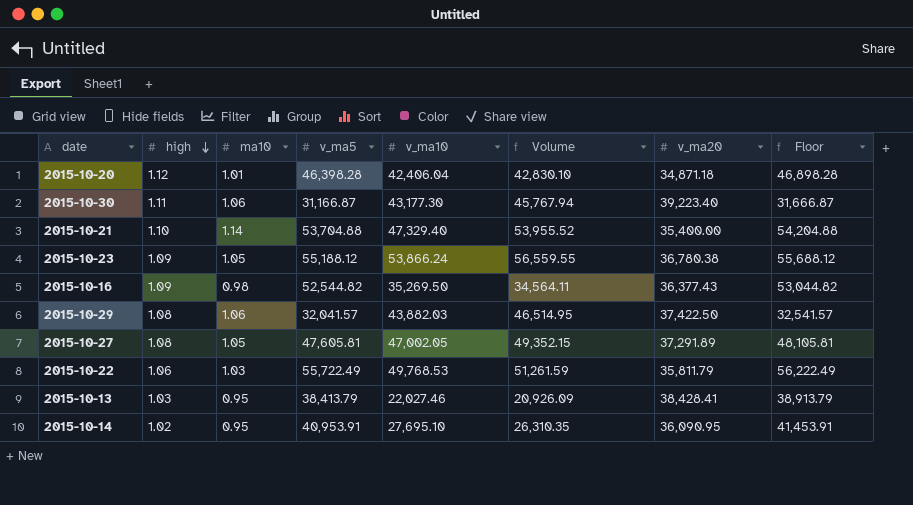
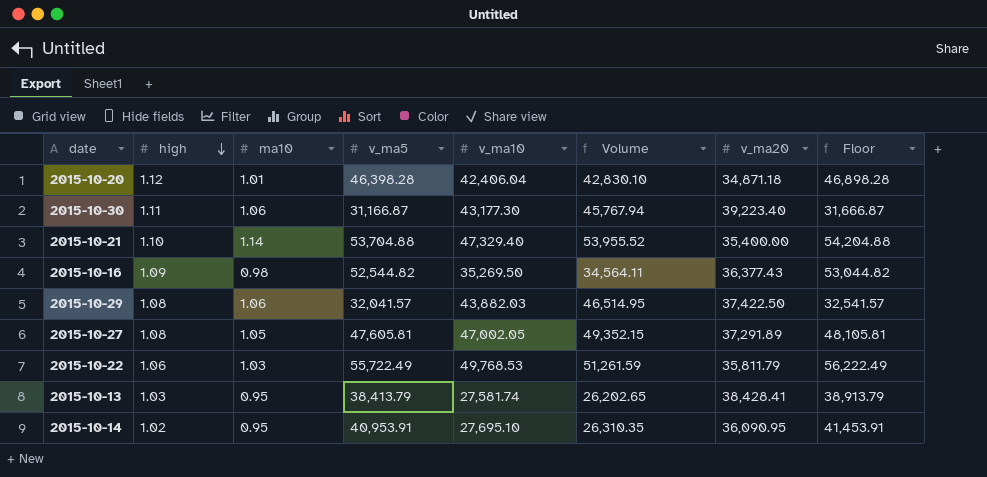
row 2015-10-23: 1.09 | 1.05 | 55,188.12 | 53,866.24 | 56,559.55 | 36,780.38 | 55,688.12 -> none
2015-10-13 | v_ma10: 22,027.46 -> 27,581.74
2015-10-13 | Volume: 20,926.09 -> 26,202.65

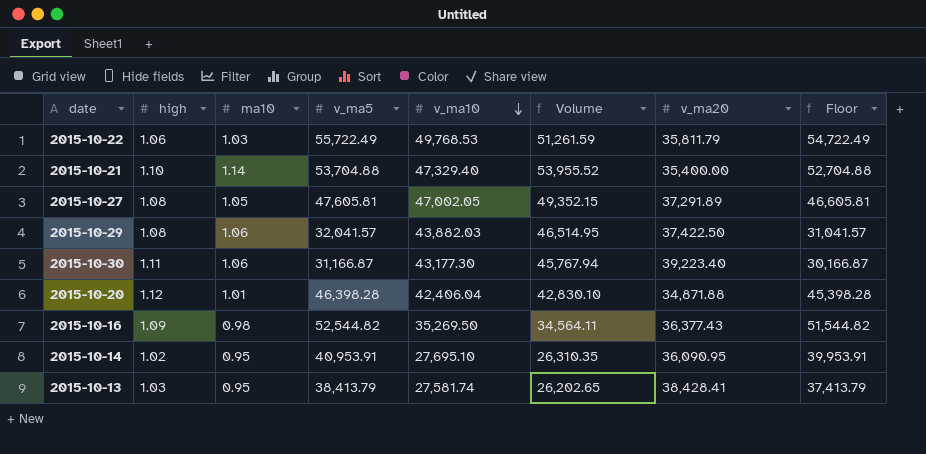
row order: high descending -> v_ma10 descending
column Floor | formula: [v_ma5] + 500 -> [v_ma5] - 1000
2015-10-20 | v_ma20: 34,871.18 -> 34,871.88

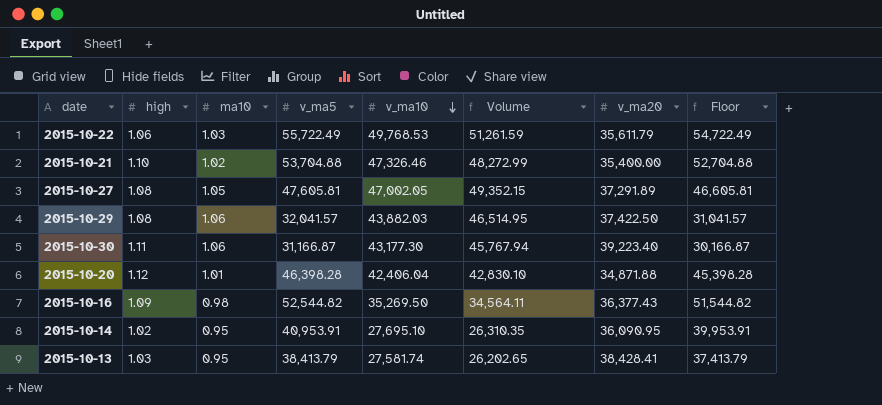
2015-10-22 | v_ma20: 35,811.79 -> 35,611.79
2015-10-21 | ma10: 1.14 -> 1.02
2015-10-21 | v_ma10: 47,329.40 -> 47,326.46
2015-10-21 | Volume: 53,955.52 -> 48,272.99

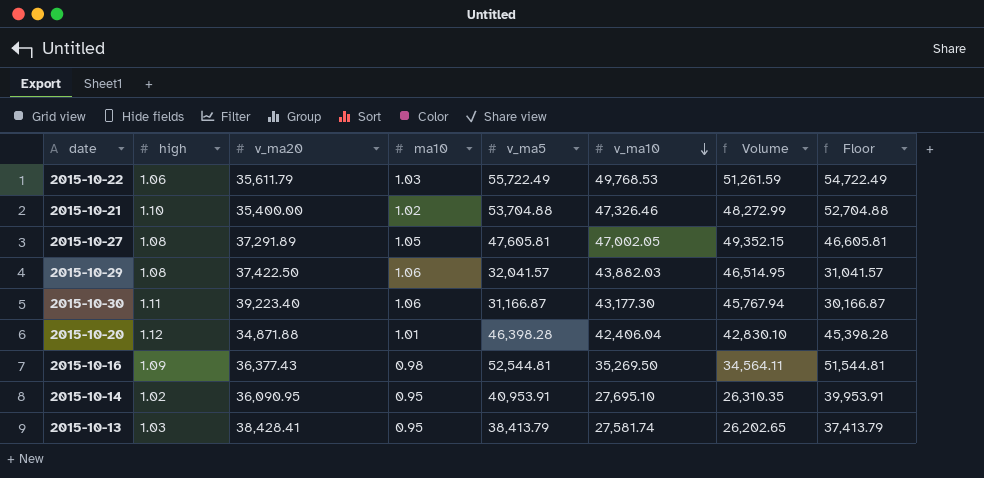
column v_ma20 | position: 7 -> 3
2015-10-16 | v_ma5: 52,544.82 -> 52,544.81
2015-10-16 | Floor: 51,544.82 -> 51,544.81

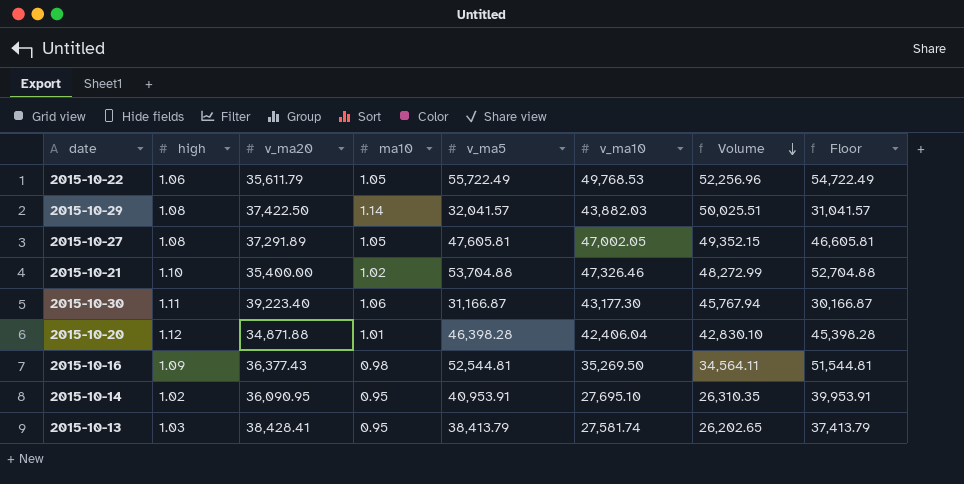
row order: v_ma10 descending -> Volume descending
2015-10-22 | ma10: 1.03 -> 1.05
2015-10-22 | Volume: 51,261.59 -> 52,256.96
2015-10-29 | ma10: 1.06 -> 1.14
2015-10-29 | Volume: 46,514.95 -> 50,025.51

